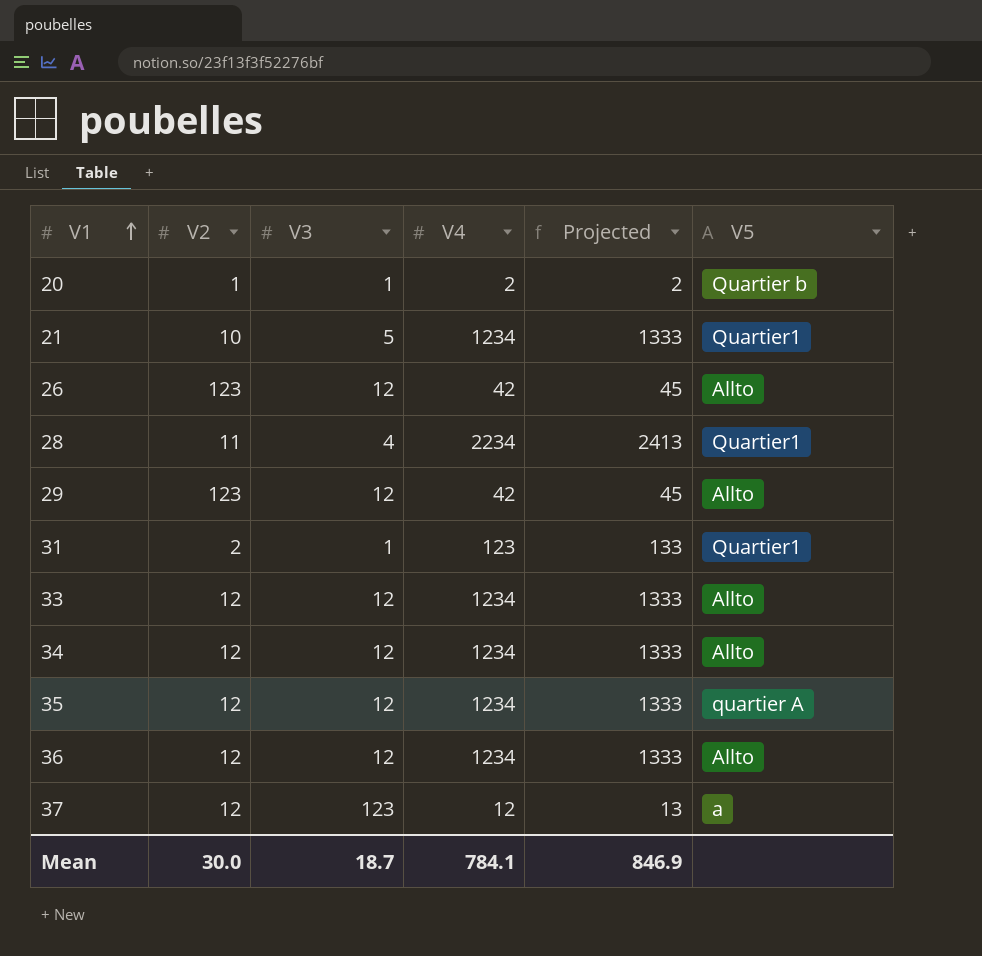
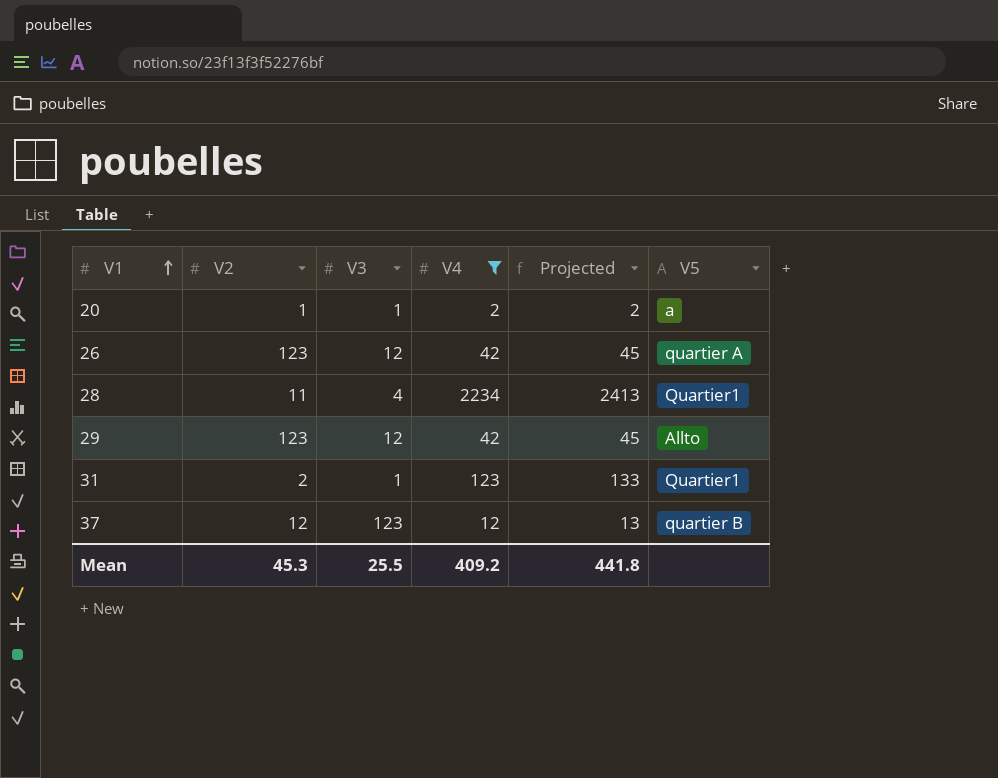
filter: none -> V4 != 1234
20 | V5: Quartier b -> a
26 | V5: Allto -> quartier A
37 | V5: a -> quartier B
Mean | V2: 30.0 -> 45.3
Mean | V3: 18.7 -> 25.5
Mean | V4: 784.1 -> 409.2
Mean | Projected: 846.9 -> 441.8

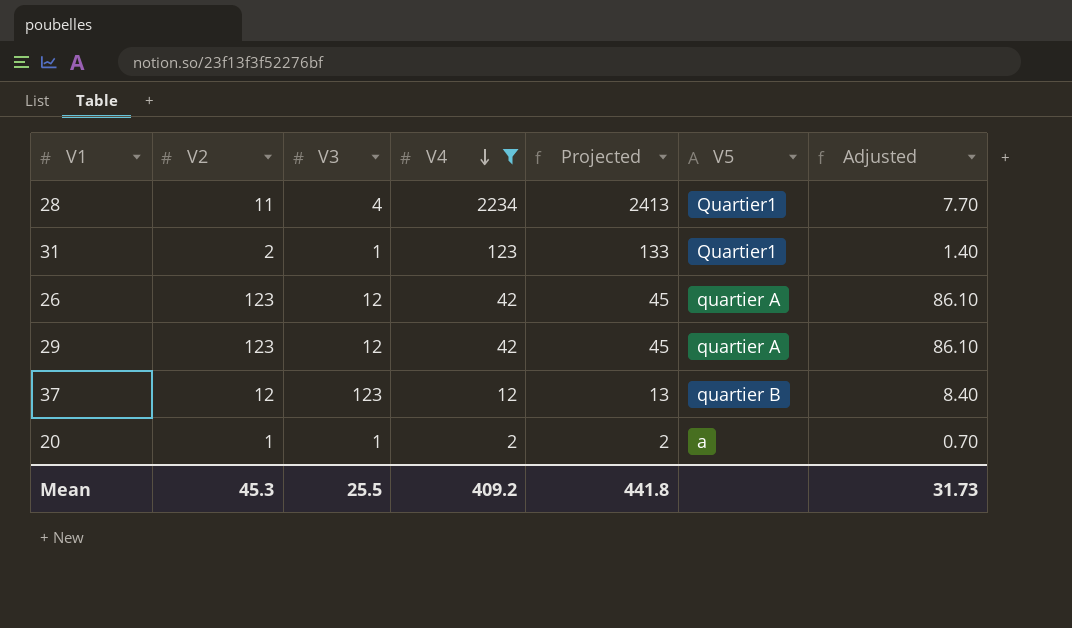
row order: V1 ascending -> V4 descending
column Adjusted | formula: none -> [V2] * 0.7
29 | V5: Allto -> quartier A

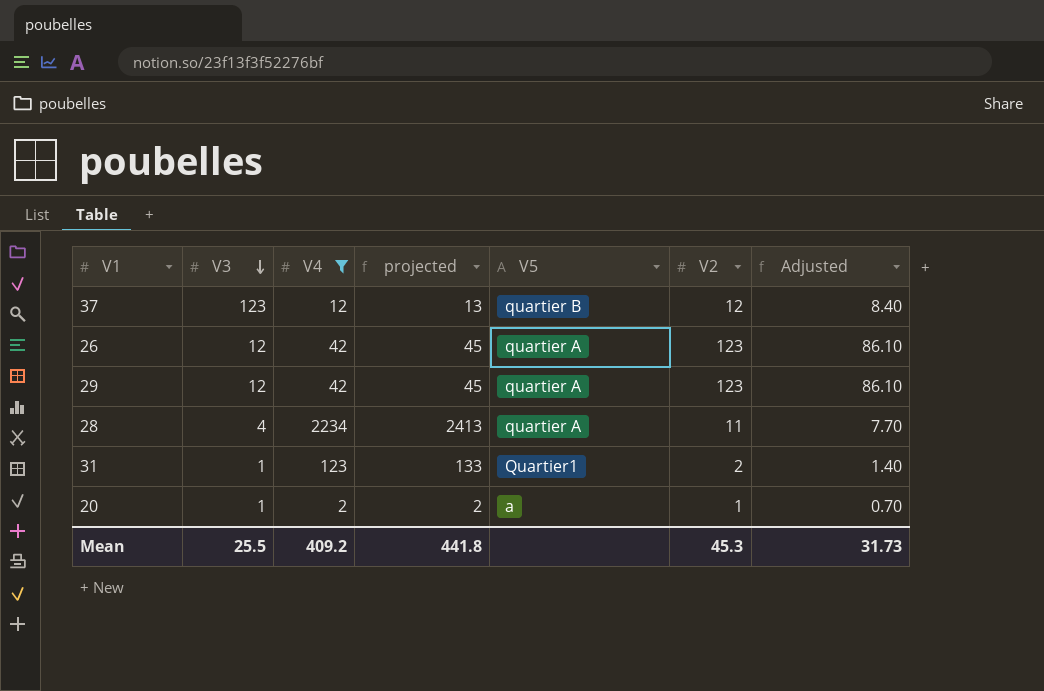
row order: V4 descending -> V3 descending
column name: Projected -> projected
column V2 | position: 2 -> 6
28 | V5: Quartier1 -> quartier A

